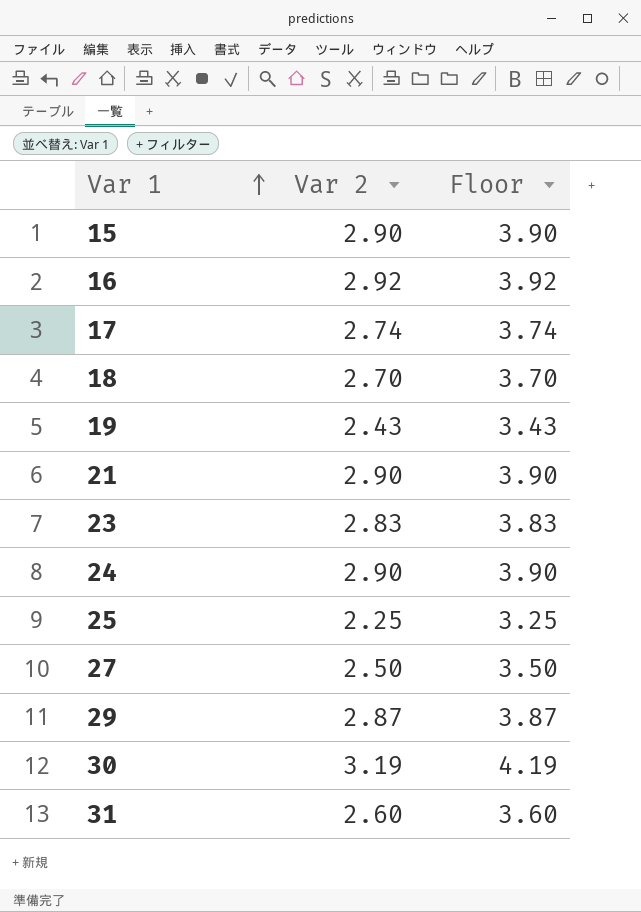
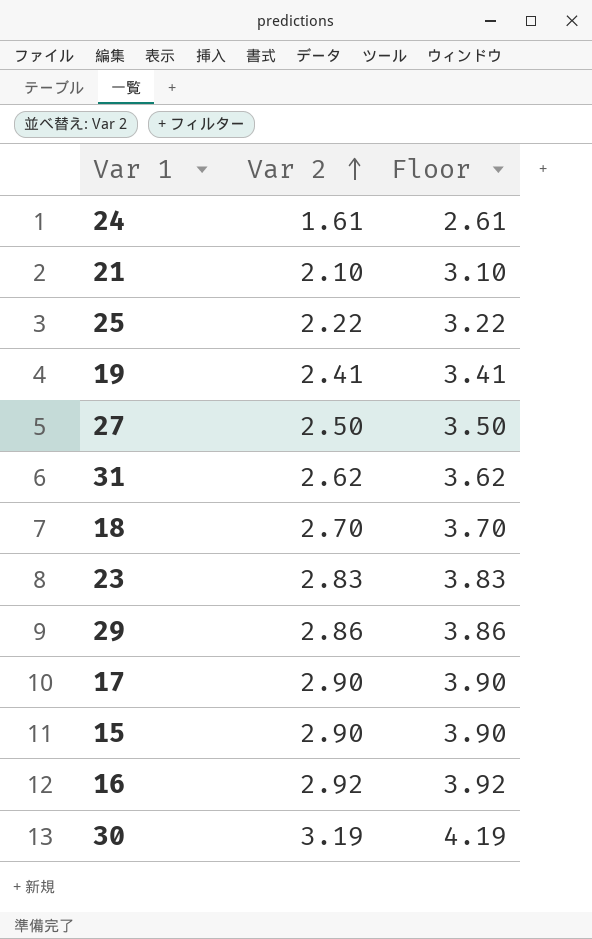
row order: Var 1 ascending -> Var 2 ascending
24 | Var 2: 2.90 -> 1.61
24 | Floor: 3.90 -> 2.61
21 | Var 2: 2.90 -> 2.10
21 | Floor: 3.90 -> 3.10
25 | Var 2: 2.25 -> 2.22
25 | Floor: 3.25 -> 3.22
19 | Var 2: 2.43 -> 2.41
19 | Floor: 3.43 -> 3.41
31 | Var 2: 2.60 -> 2.62
31 | Floor: 3.60 -> 3.62
29 | Var 2: 2.87 -> 2.86
29 | Floor: 3.87 -> 3.86
17 | Var 2: 2.74 -> 2.90
17 | Floor: 3.74 -> 3.90

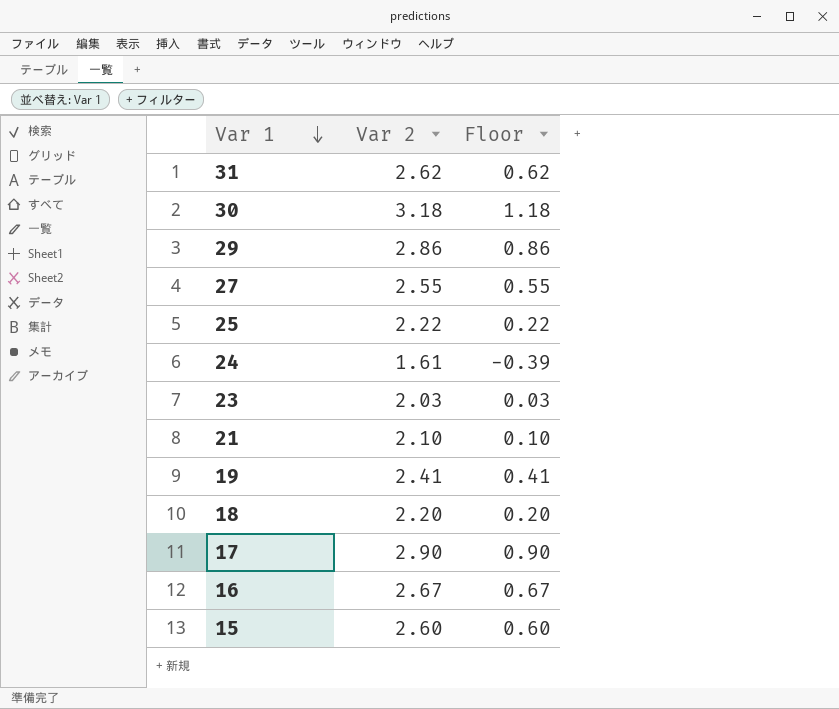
row order: Var 2 ascending -> Var 1 descending
column Floor | formula: [Var 2] + 1 -> [Var 2] - 2
30 | Var 2: 3.19 -> 3.18
27 | Var 2: 2.50 -> 2.55
23 | Var 2: 2.83 -> 2.03
18 | Var 2: 2.70 -> 2.20
16 | Var 2: 2.92 -> 2.67
15 | Var 2: 2.90 -> 2.60

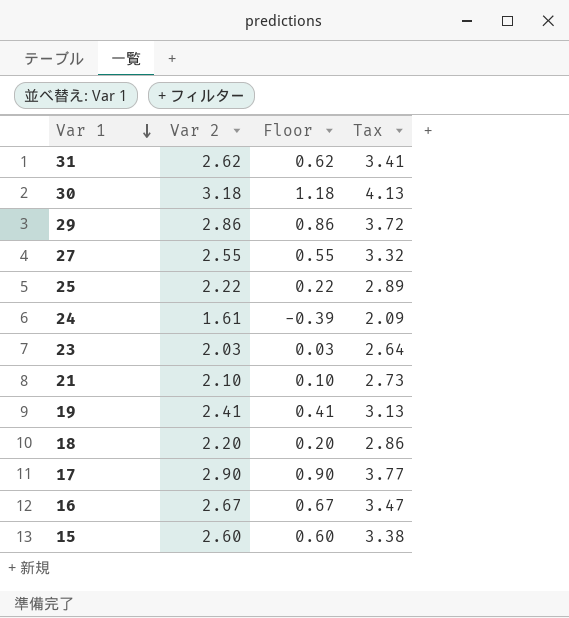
column Tax | formula: none -> [Var 2] * 1.3

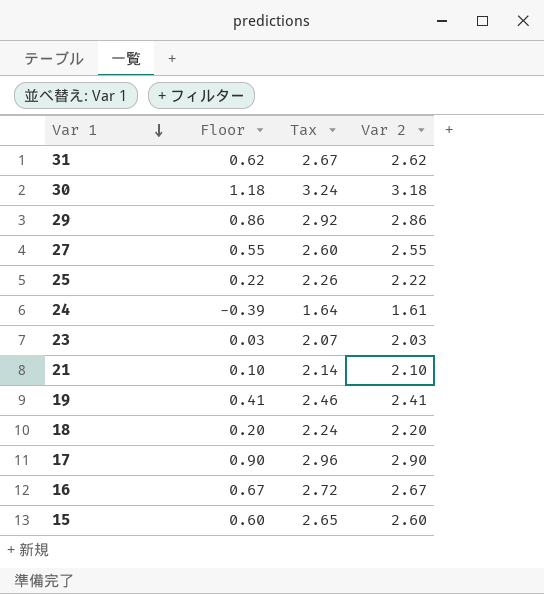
column Tax | formula: [Var 2] * 1.3 -> [Var 2] * 1.02
column Var 2 | position: 2 -> 4

